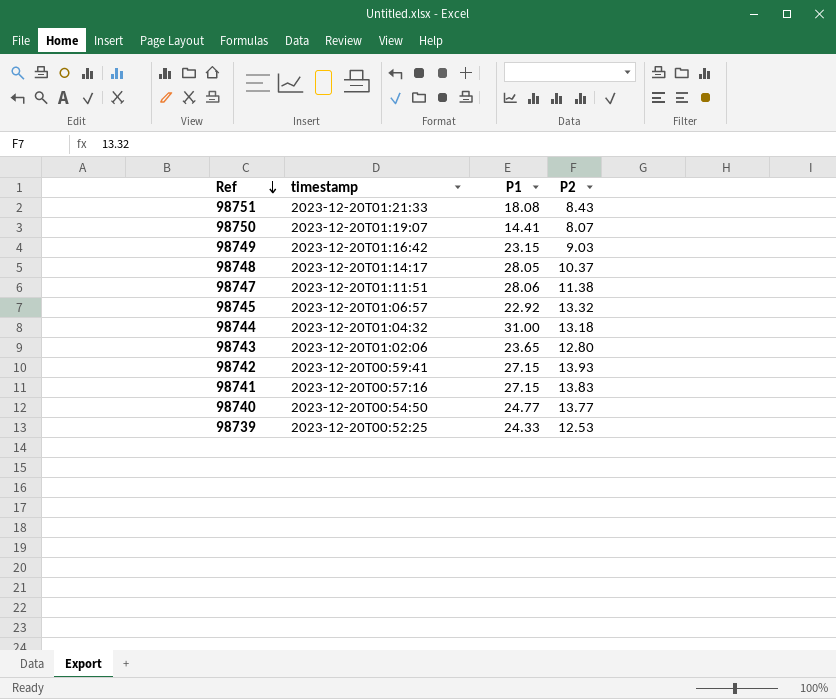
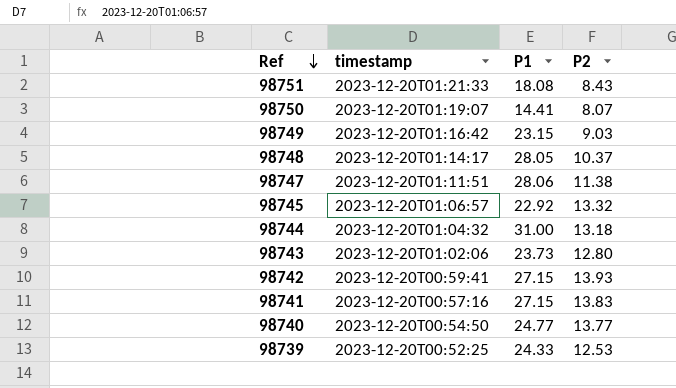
98743 | P1: 23.65 -> 23.73

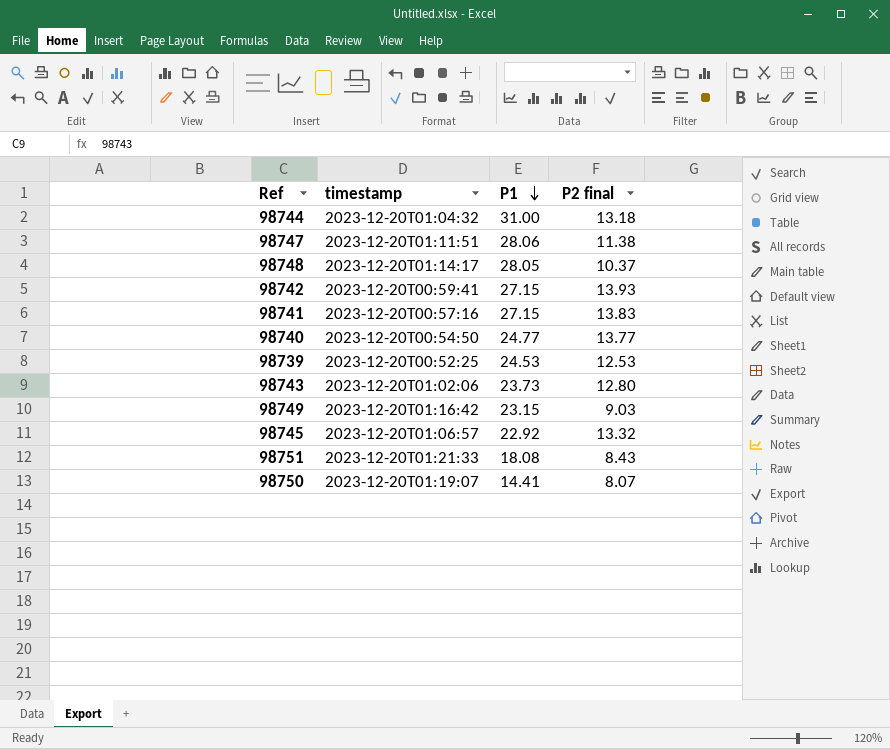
row order: Ref descending -> P1 descending
column name: P2 -> P2 final
98739 | P1: 24.33 -> 24.53

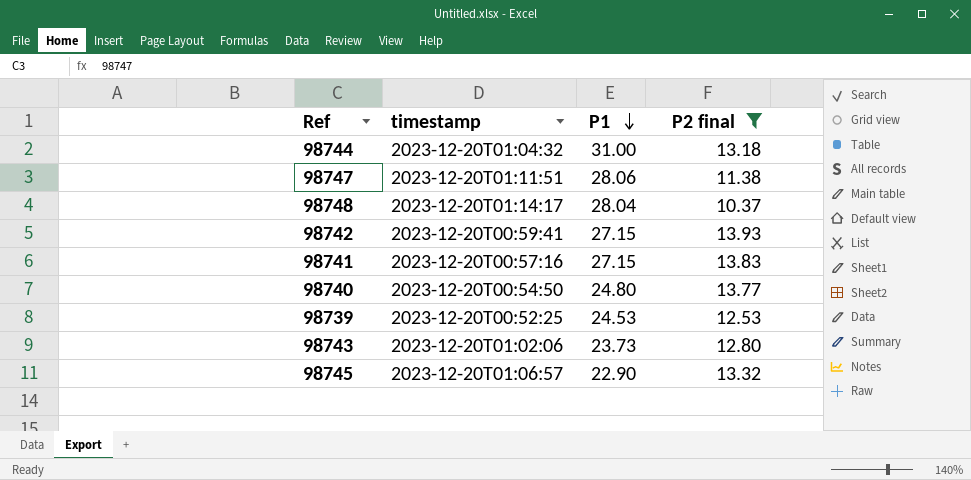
filter: none -> P2 final >= 10.37
98748 | P1: 28.05 -> 28.04
98740 | P1: 24.77 -> 24.80
98745 | P1: 22.92 -> 22.90

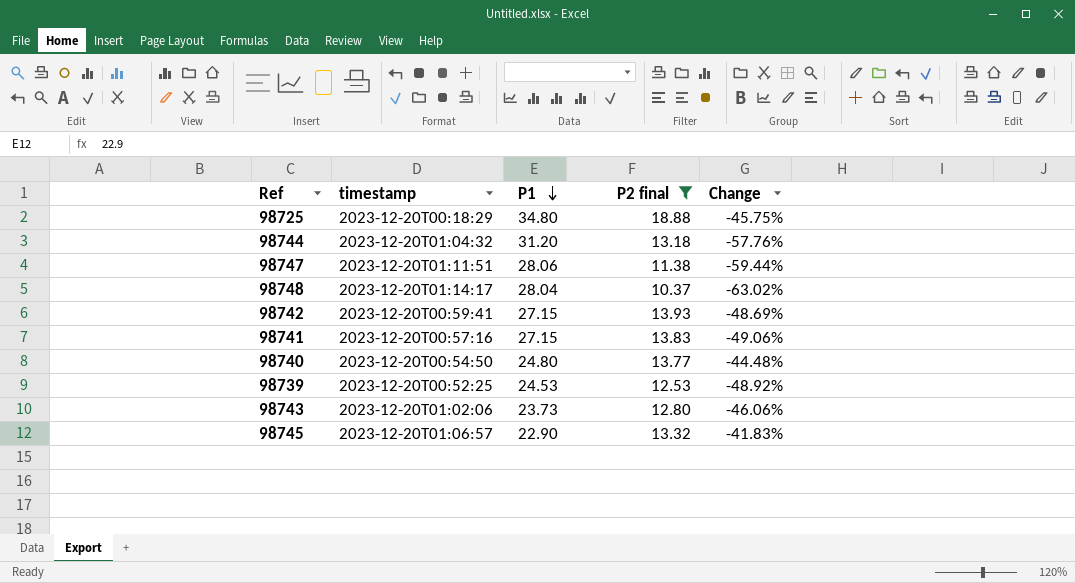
column Change | formula: none -> ([P2 final] - [P1]) / [P1]
row 98725: none -> 2023-12-20T00:18:29 | 34.80 | 18.88 | -45.75%
98744 | P1: 31.00 -> 31.20

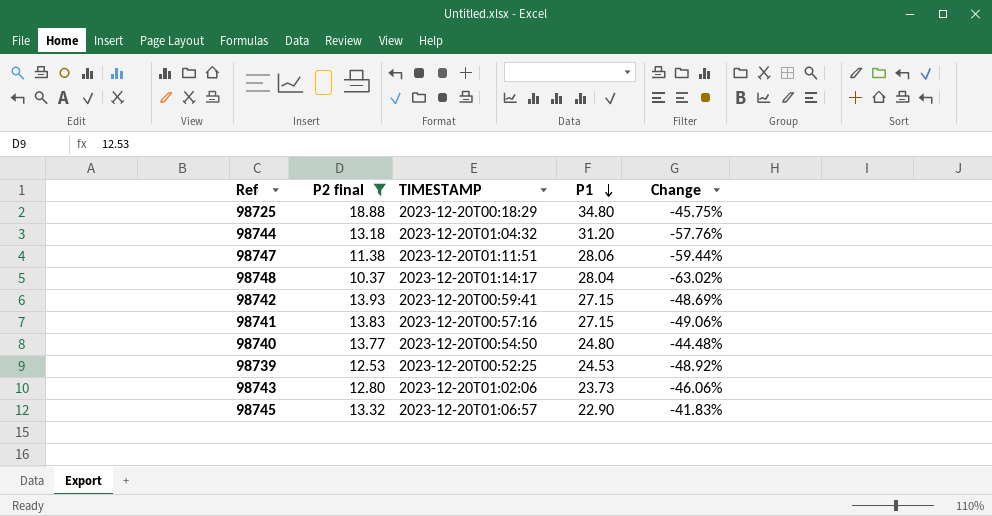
column P2 final | position: 4 -> 2
column name: timestamp -> TIMESTAMP

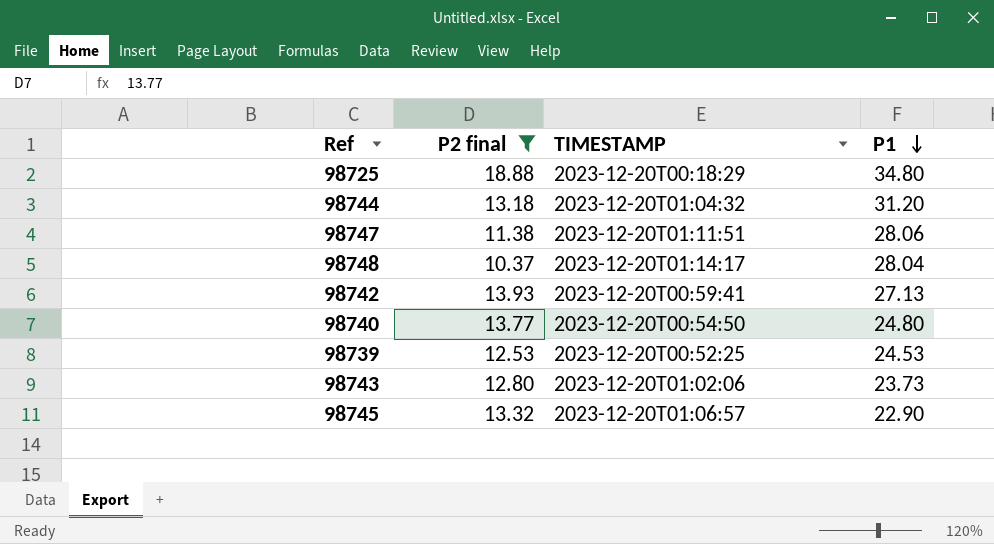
column Change | formula: ([P2 final] - [P1]) / [P1] -> none
row 98741: 13.83 | 2023-12-20T00:57:16 | 27.15 | -49.06% -> none
98742 | P1: 27.15 -> 27.13

